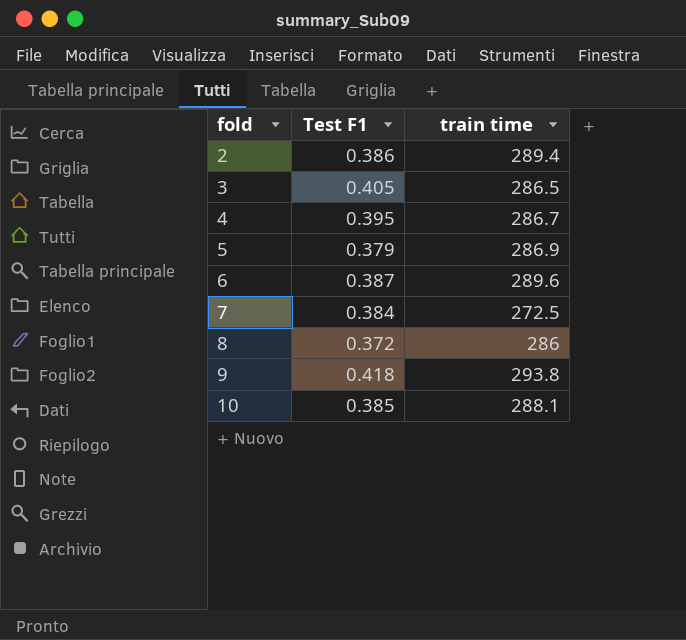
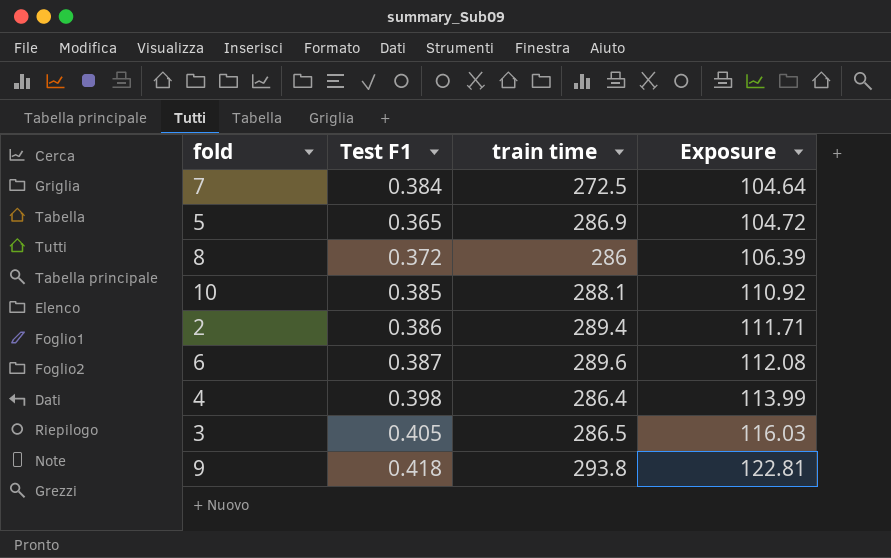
row order: fold ascending -> Exposure ascending
column Exposure | formula: none -> [Test F1] * [train time]
5 | Test F1: 0.379 -> 0.365
4 | Test F1: 0.395 -> 0.398
4 | train time: 286.7 -> 286.4

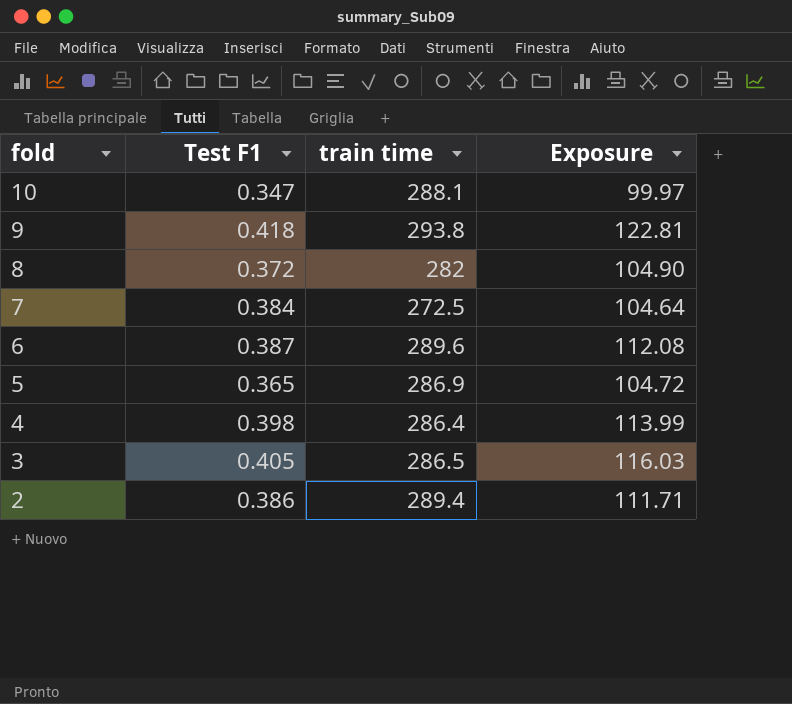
row order: Exposure ascending -> fold descending
10 | Test F1: 0.385 -> 0.347
10 | Exposure: 110.92 -> 99.97
8 | train time: 286 -> 282
8 | Exposure: 106.39 -> 104.90

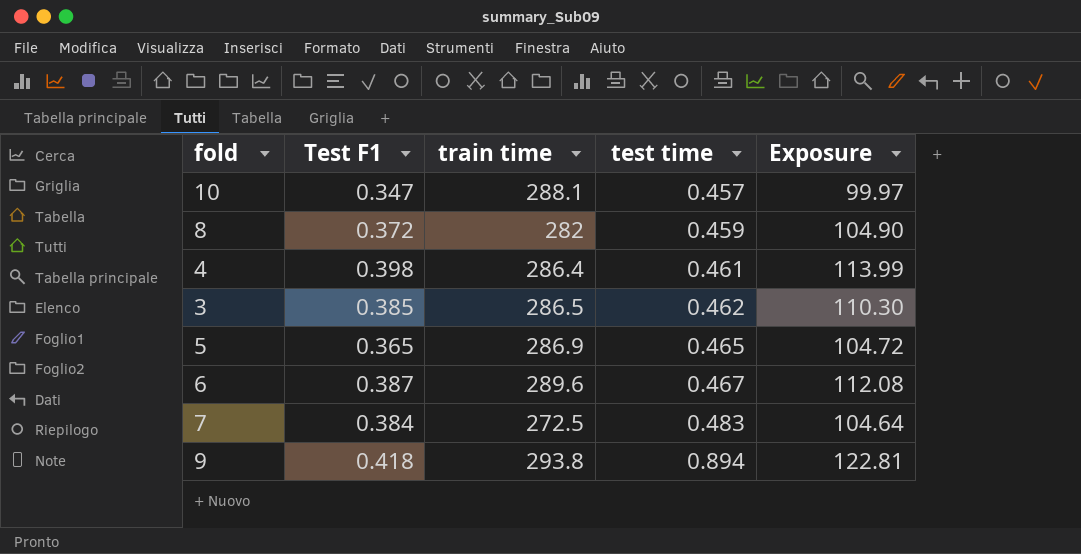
row order: fold descending -> test time ascending
column test time | position: none -> 4
row 2: 0.386 | 289.4 | 111.71 -> none
3 | Test F1: 0.405 -> 0.385
3 | Exposure: 116.03 -> 110.30

